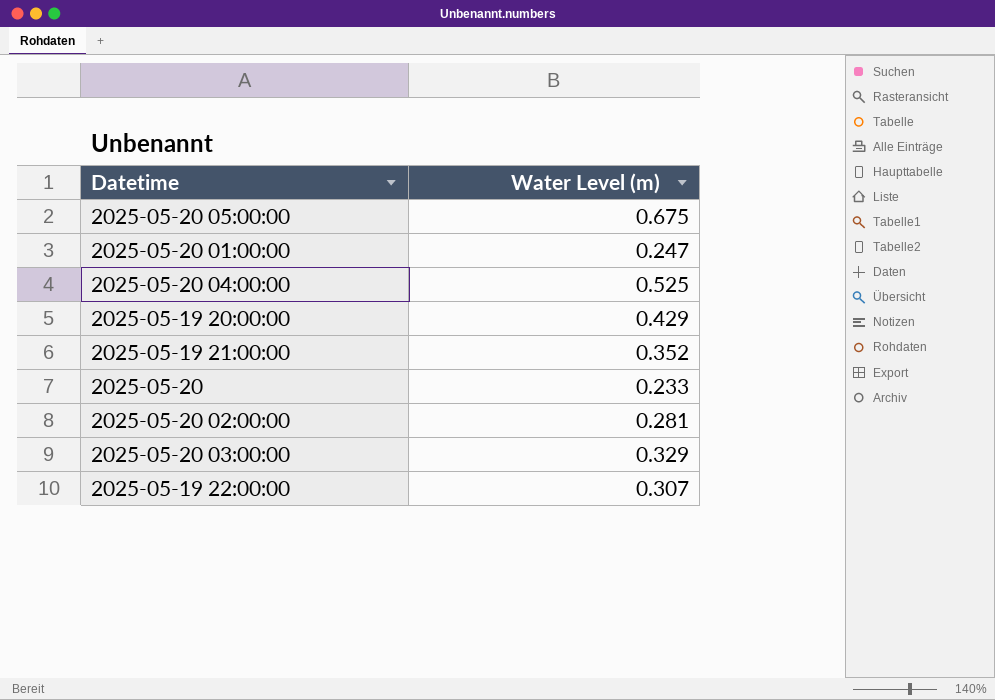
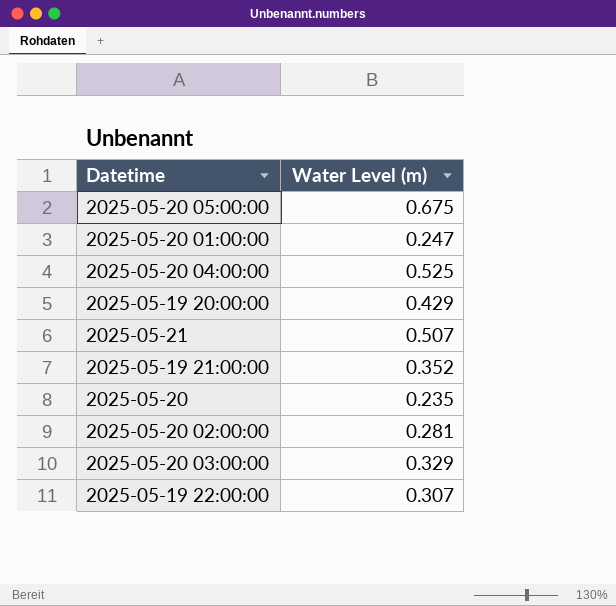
row 2025-05-21: none -> 0.507
2025-05-20 | Water Level (m): 0.233 -> 0.235

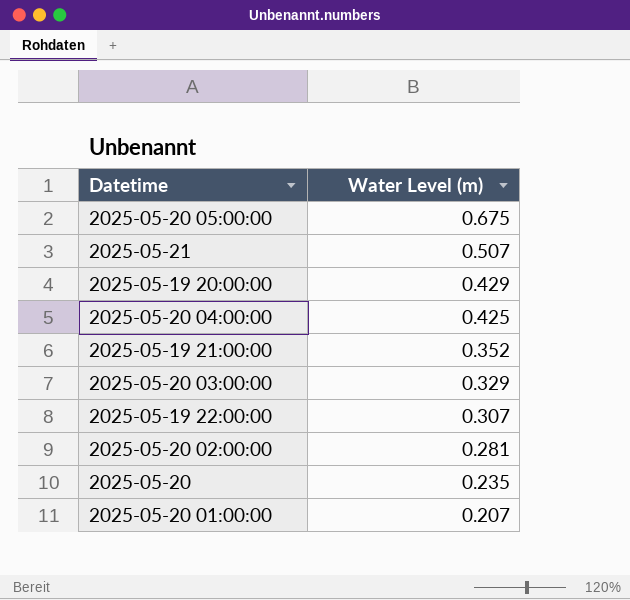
row order: none -> Water Level (m) descending
2025-05-20 04:00:00 | Water Level (m): 0.525 -> 0.425
2025-05-20 01:00:00 | Water Level (m): 0.247 -> 0.207

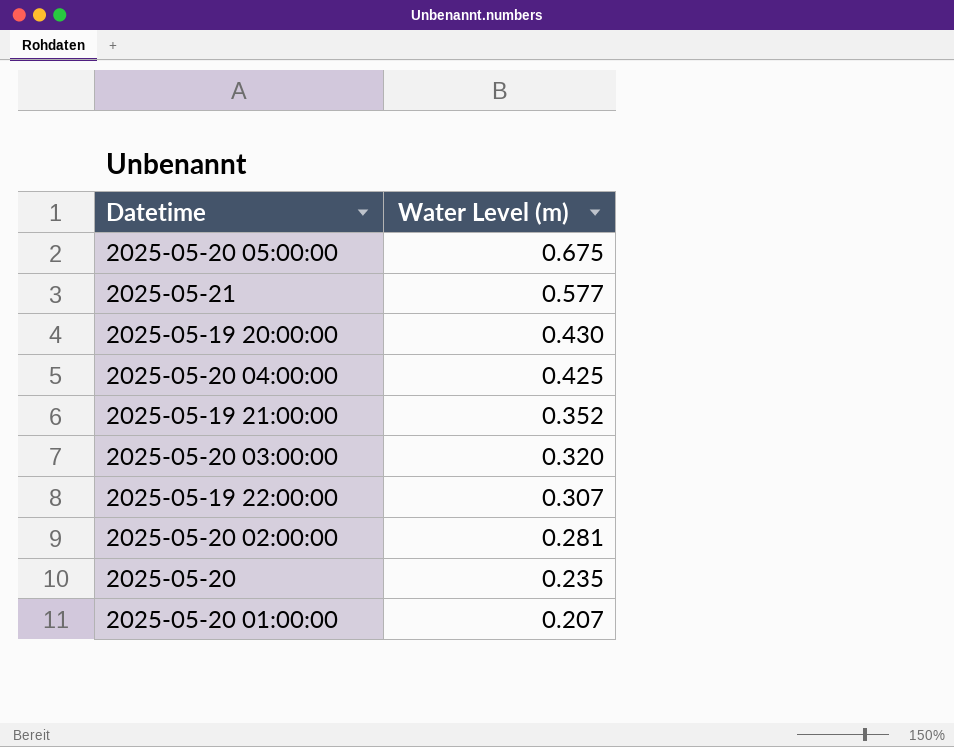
2025-05-21 | Water Level (m): 0.507 -> 0.577
2025-05-19 20:00:00 | Water Level (m): 0.429 -> 0.430
2025-05-20 03:00:00 | Water Level (m): 0.329 -> 0.320

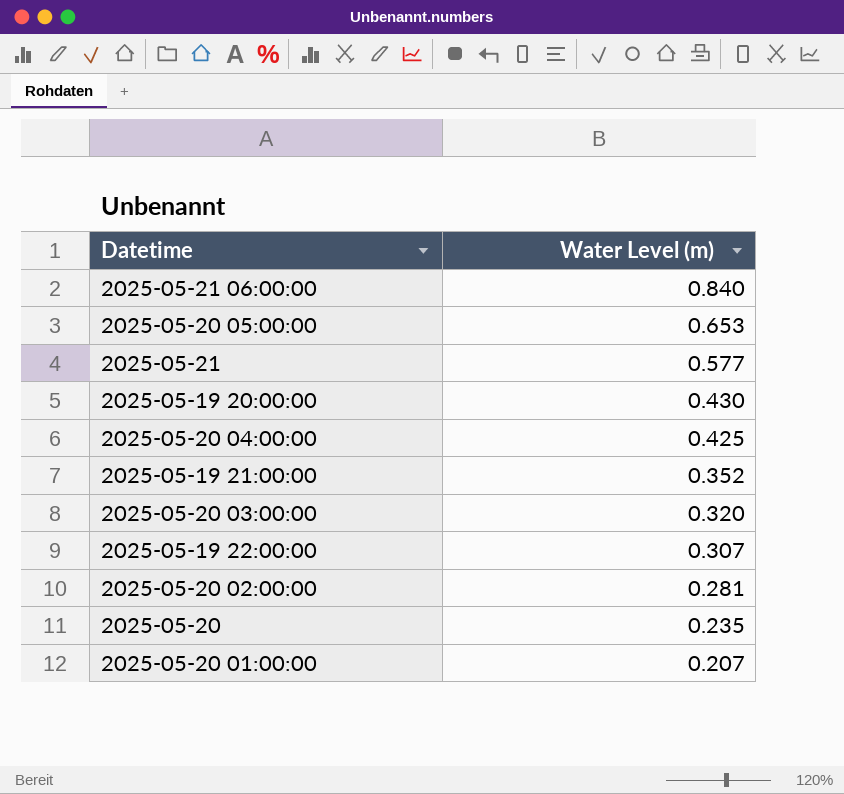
row 2025-05-21 06:00:00: none -> 0.840
2025-05-20 05:00:00 | Water Level (m): 0.675 -> 0.653

